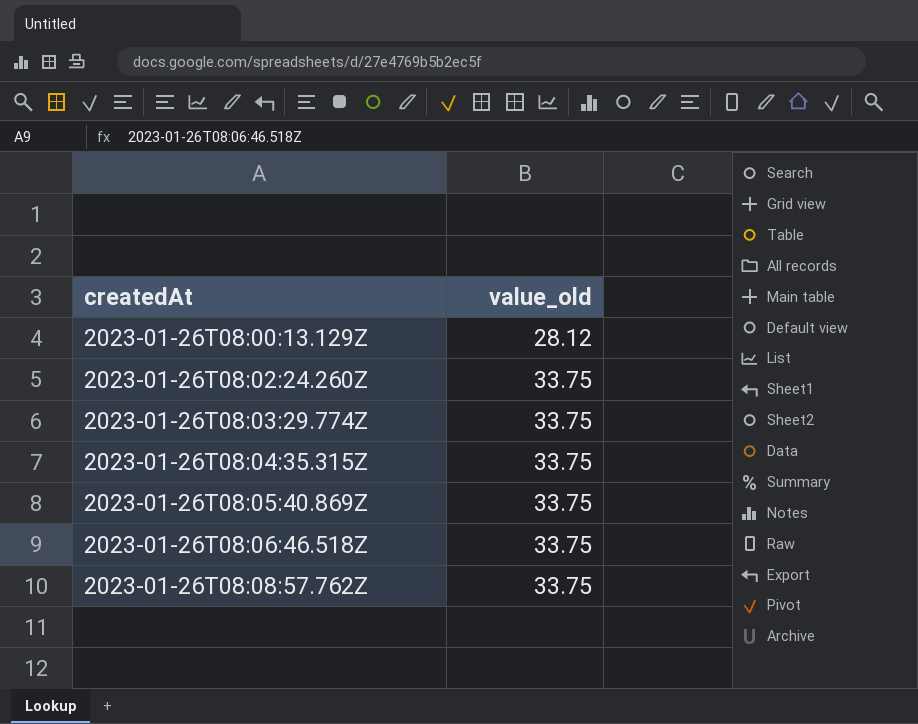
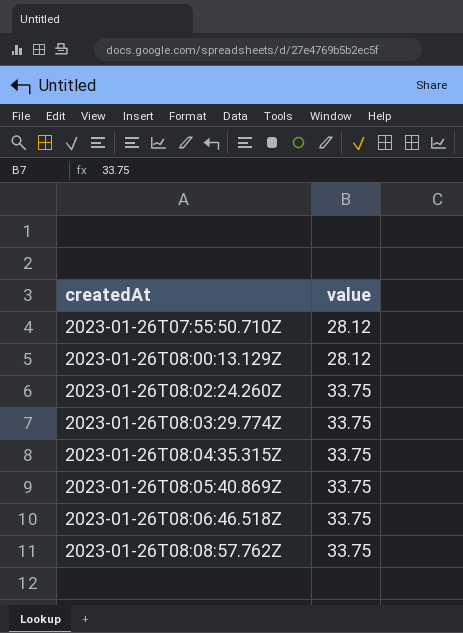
column name: value_old -> value
row 2023-01-26T07:55:50.710Z: none -> 28.12

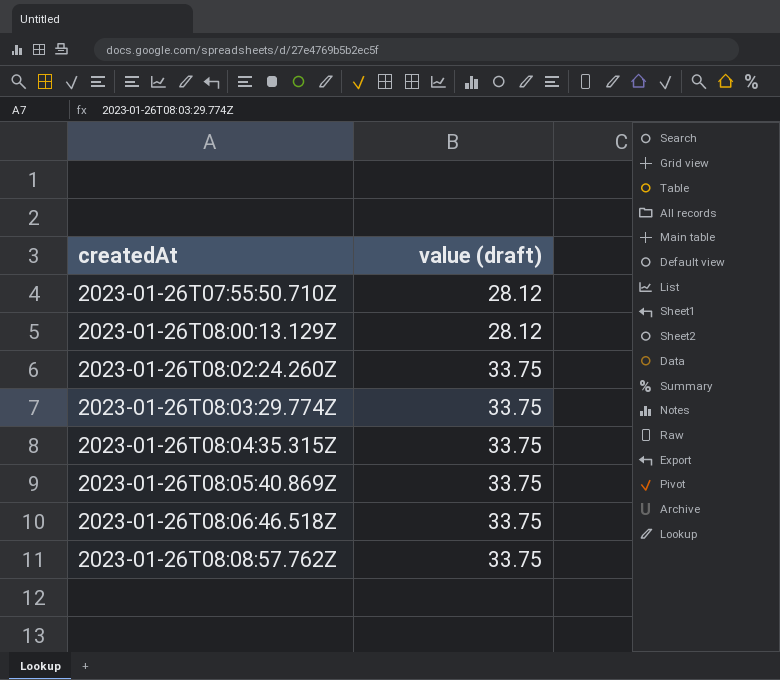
column name: value -> value (draft)

